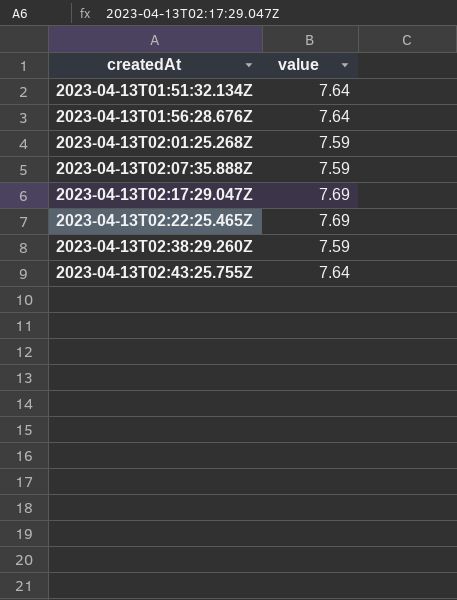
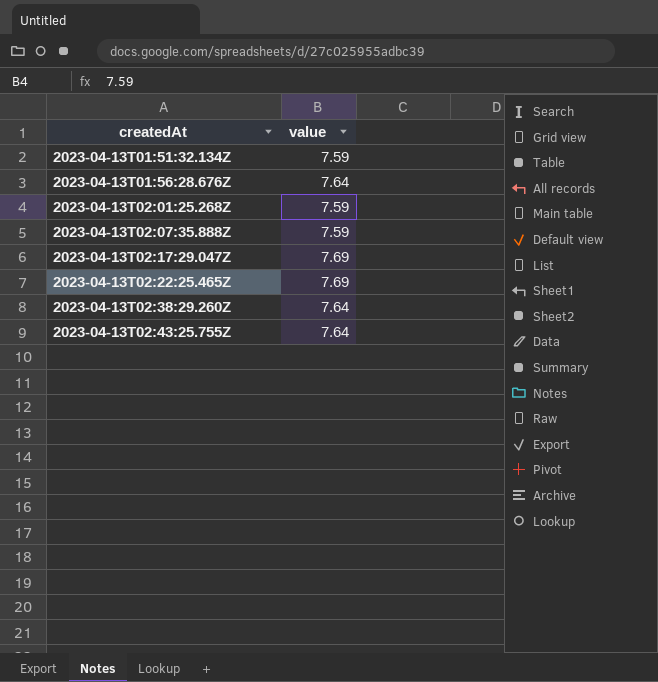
2023-04-13T01:51:32.134Z | value: 7.64 -> 7.59
2023-04-13T02:38:29.260Z | value: 7.59 -> 7.64

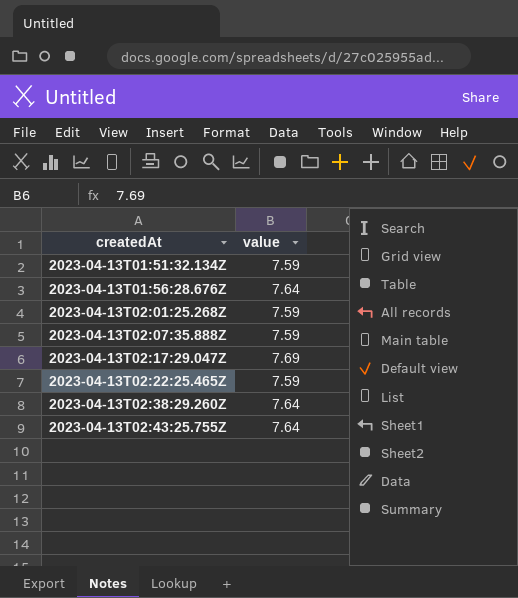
2023-04-13T02:22:25.465Z | value: 7.69 -> 7.59

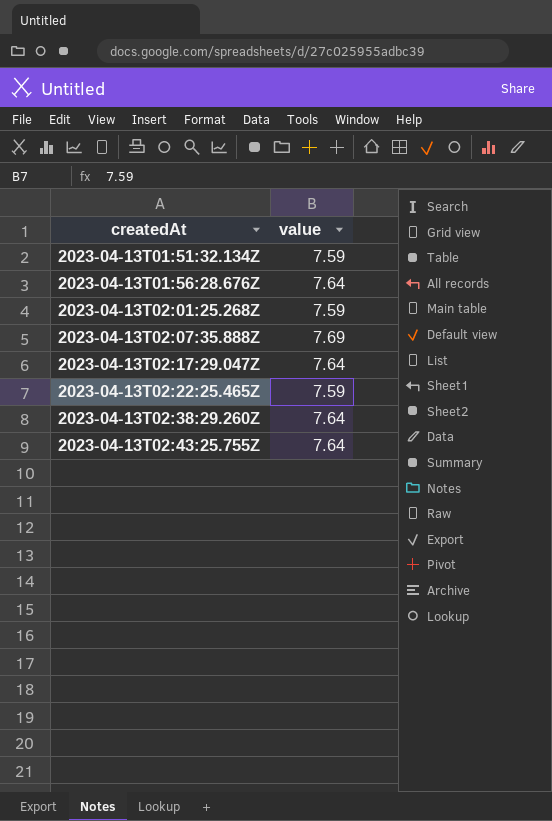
2023-04-13T02:07:35.888Z | value: 7.59 -> 7.69
2023-04-13T02:17:29.047Z | value: 7.69 -> 7.64

